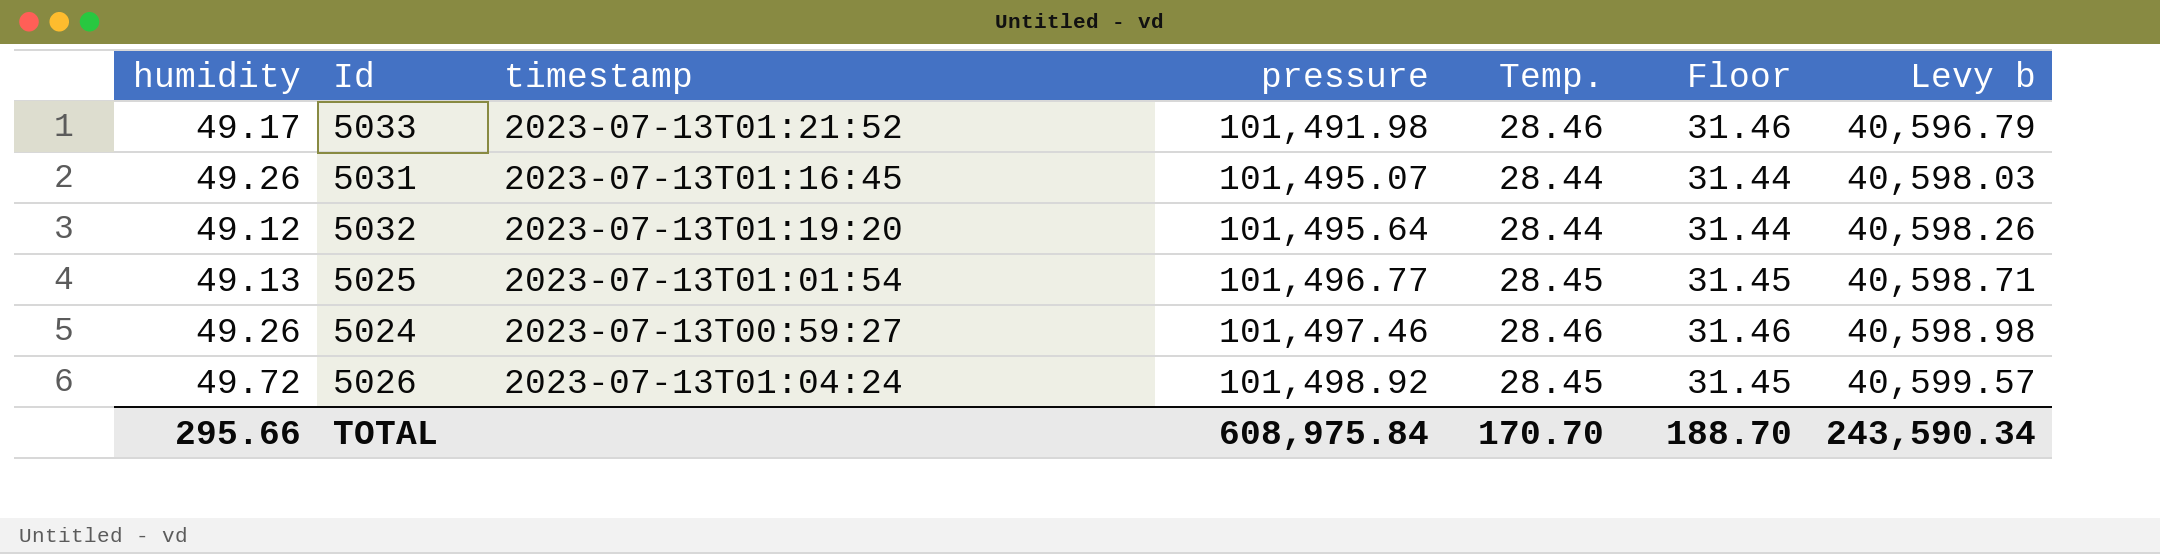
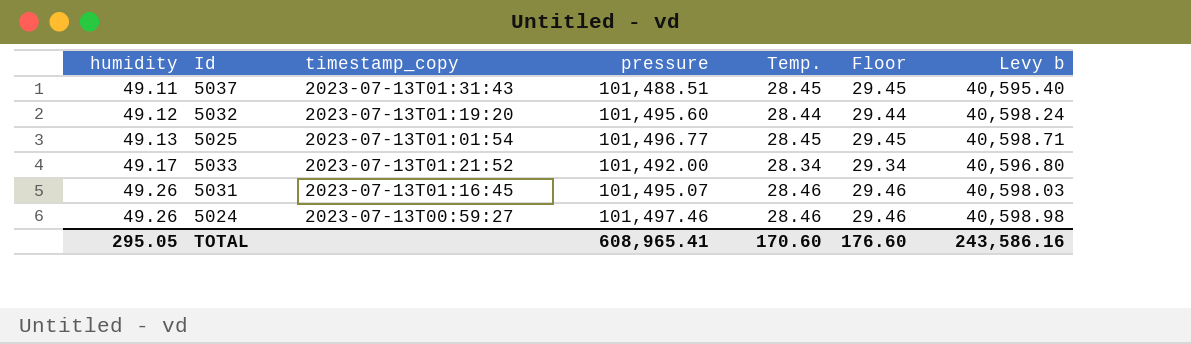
row order: pressure ascending -> humidity ascending
column name: timestamp -> timestamp_copy
column Floor | formula: [Temp.] + 3 -> [Temp.] + 1
row 5026: 49.72 | 2023-07-13T01:04:24 | 101,498.92 | 28.45 | 31.45 | 40,599.57 -> none
row 5037: none -> 49.11 | 2023-07-13T01:31:43 | 101,488.51 | 28.45 | 29.45 | 40,595.40
5032 | pressure: 101,495.64 -> 101,495.60
5032 | Levy b: 40,598.26 -> 40,598.24
5033 | pressure: 101,491.98 -> 101,492.00
5033 | Temp.: 28.46 -> 28.34
5033 | Levy b: 40,596.79 -> 40,596.80
5031 | Temp.: 28.44 -> 28.46
TOTAL | humidity: 295.66 -> 295.05
TOTAL | pressure: 608,975.84 -> 608,965.41
TOTAL | Temp.: 170.70 -> 170.60
TOTAL | Floor: 188.70 -> 176.60
TOTAL | Levy b: 243,590.34 -> 243,586.16

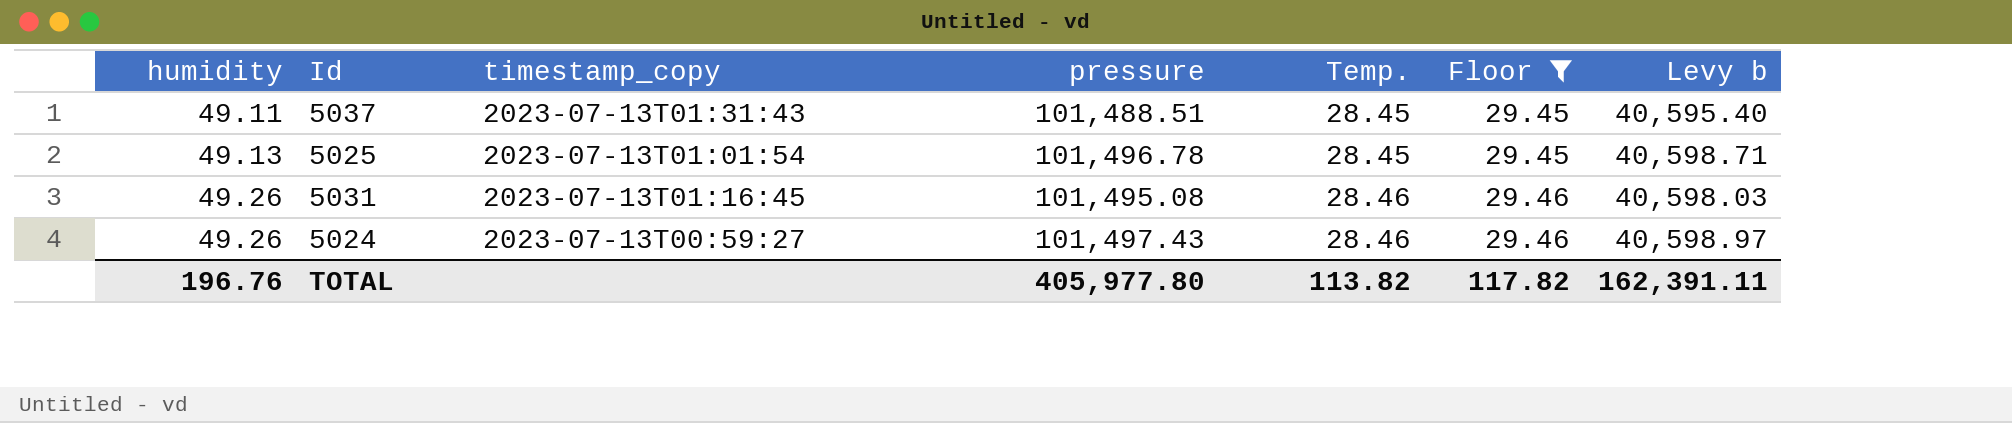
filter: none -> Floor >= 29.45
5025 | pressure: 101,496.77 -> 101,496.78
5031 | pressure: 101,495.07 -> 101,495.08
5024 | pressure: 101,497.46 -> 101,497.43
5024 | Levy b: 40,598.98 -> 40,598.97
TOTAL | humidity: 295.05 -> 196.76
TOTAL | pressure: 608,965.41 -> 405,977.80
TOTAL | Temp.: 170.60 -> 113.82
TOTAL | Floor: 176.60 -> 117.82
TOTAL | Levy b: 243,586.16 -> 162,391.11

